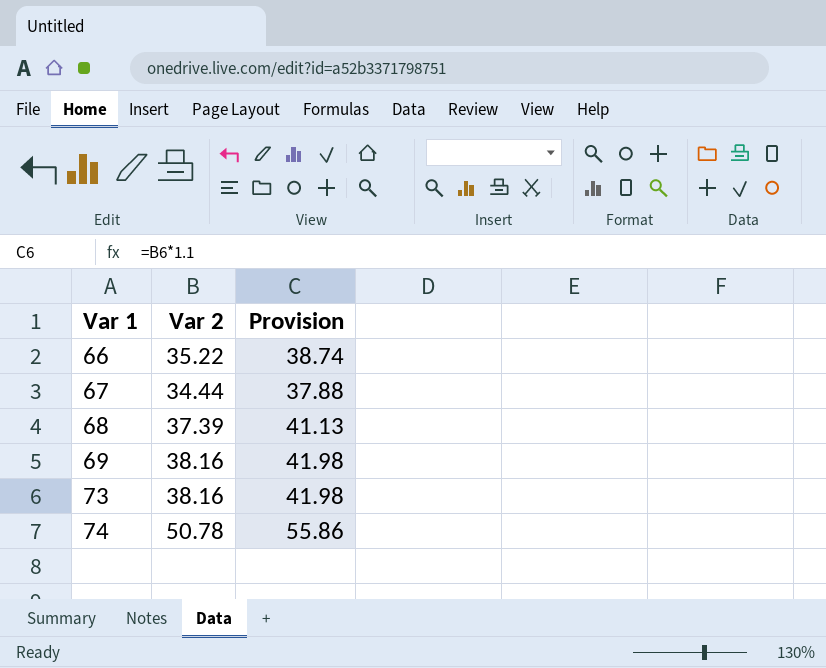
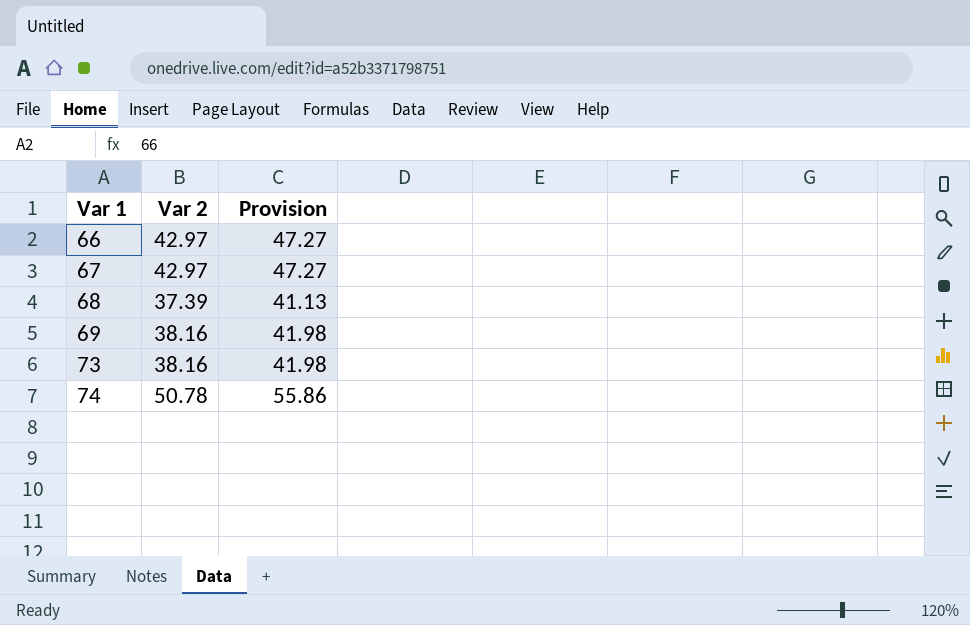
66 | Var 2: 35.22 -> 42.97
66 | Provision: 38.74 -> 47.27
67 | Var 2: 34.44 -> 42.97
67 | Provision: 37.88 -> 47.27

